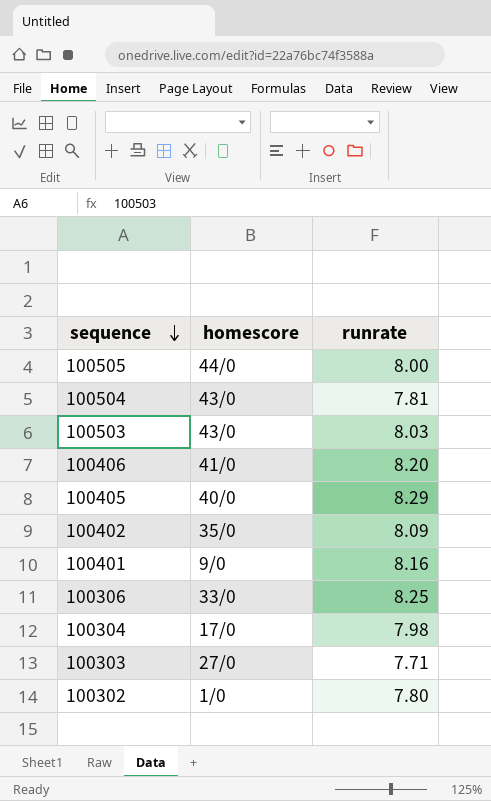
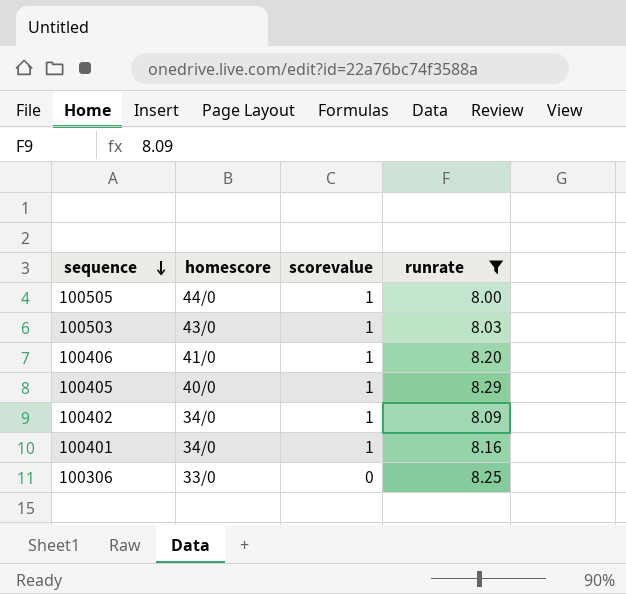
filter: none -> runrate >= 8.00
column scorevalue | position: none -> 3
100402 | homescore: 35/0 -> 34/0
100401 | homescore: 9/0 -> 34/0

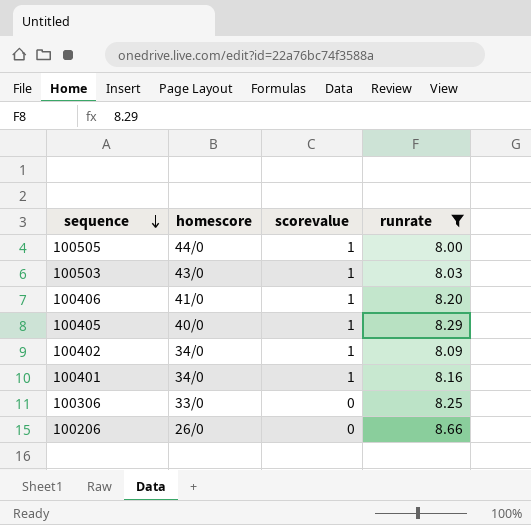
row 100206: none -> 26/0 | 0 | 8.66

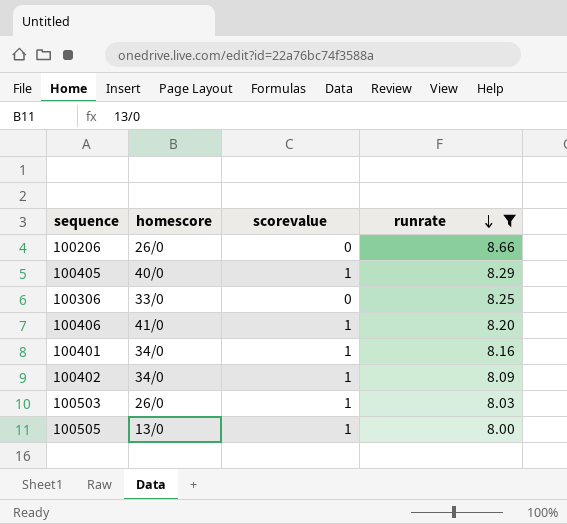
row order: sequence descending -> runrate descending
100503 | homescore: 43/0 -> 26/0
100505 | homescore: 44/0 -> 13/0

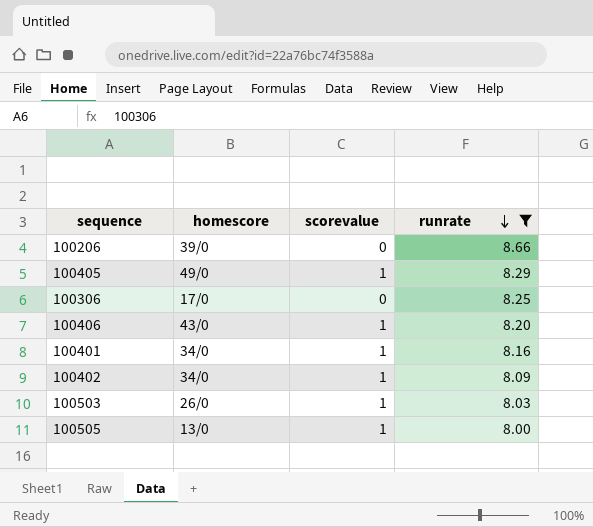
100206 | homescore: 26/0 -> 39/0
100405 | homescore: 40/0 -> 49/0
100306 | homescore: 33/0 -> 17/0
100406 | homescore: 41/0 -> 43/0

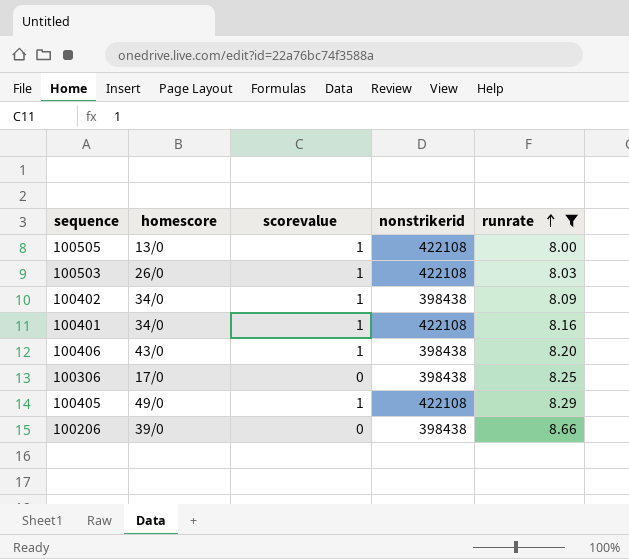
row order: runrate descending -> runrate ascending
column nonstrikerid | position: none -> 4

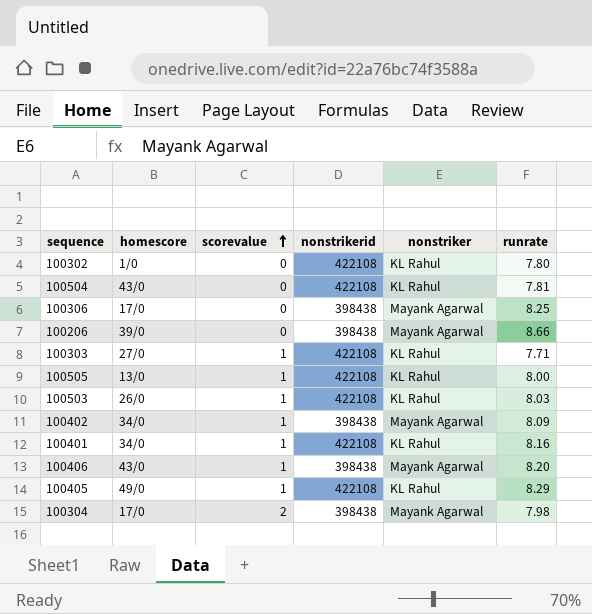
filter: runrate >= 8.00 -> none
row order: runrate ascending -> scorevalue ascending
column nonstriker | position: none -> 5

